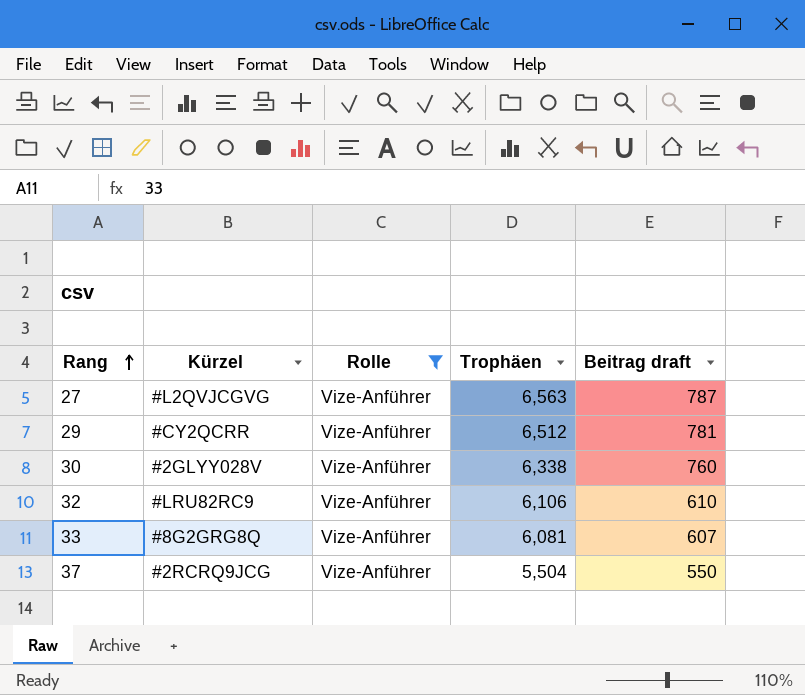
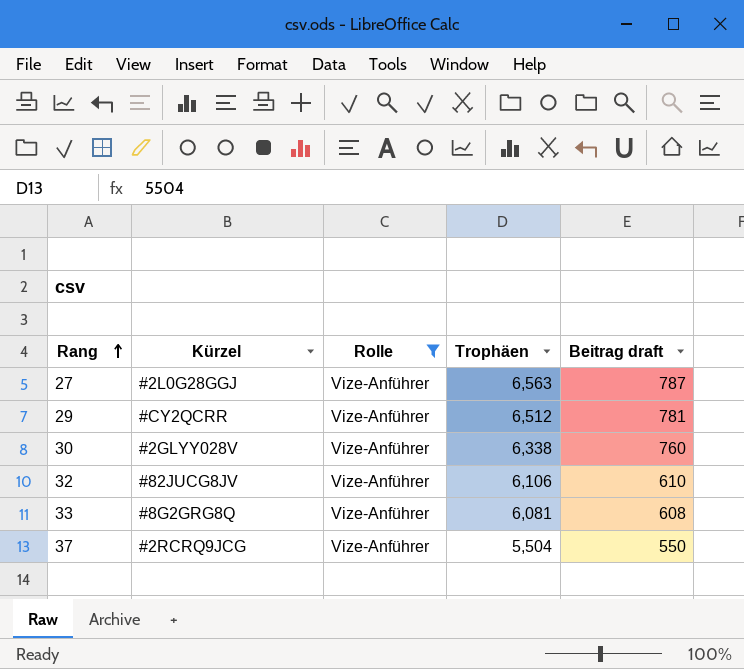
27 | Kürzel: #L2QVJCGVG -> #2L0G28GGJ
32 | Kürzel: #LRU82RC9 -> #82JUCG8JV
33 | Beitrag draft: 607 -> 608

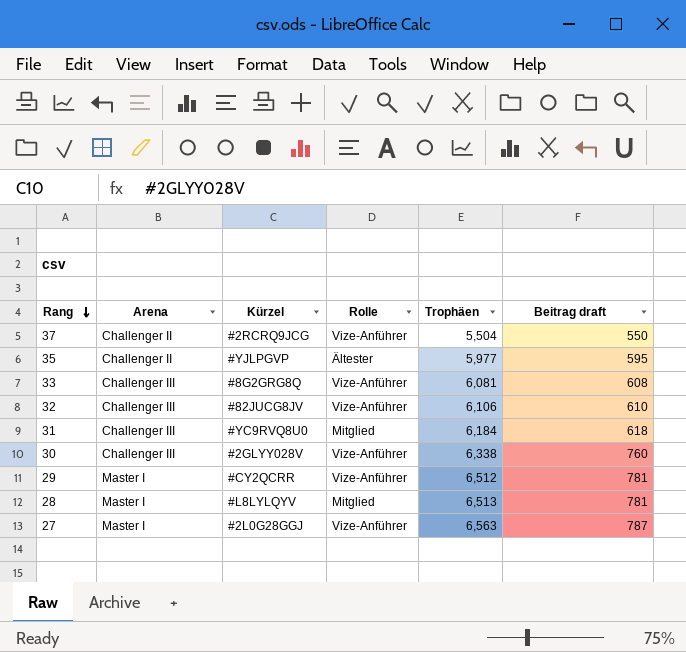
filter: Rolle = Vize-Anführer -> none
row order: Rang ascending -> Rang descending
column Arena | position: none -> 2

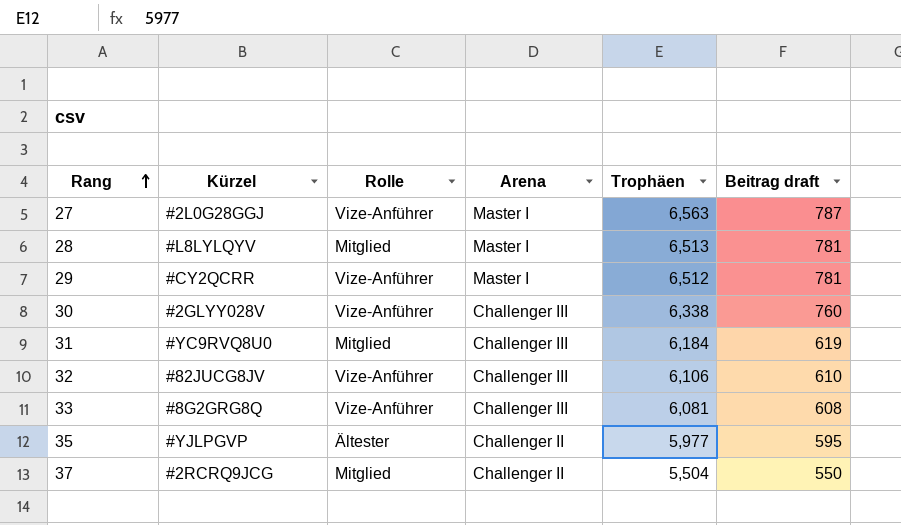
row order: Rang descending -> Rang ascending
column Arena | position: 2 -> 4
31 | Beitrag draft: 618 -> 619
37 | Rolle: Vize-Anführer -> Mitglied

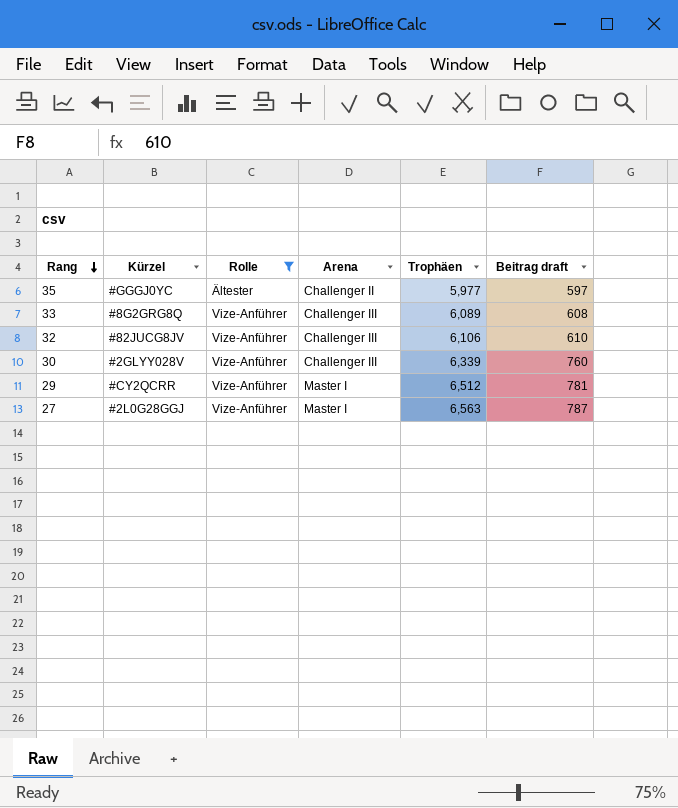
filter: none -> Rolle != Mitglied
row order: Rang ascending -> Rang descending
35 | Kürzel: #YJLPGVP -> #GGGJ0YC
35 | Beitrag draft: 595 -> 597
33 | Trophäen: 6,081 -> 6,089
30 | Trophäen: 6,338 -> 6,339

